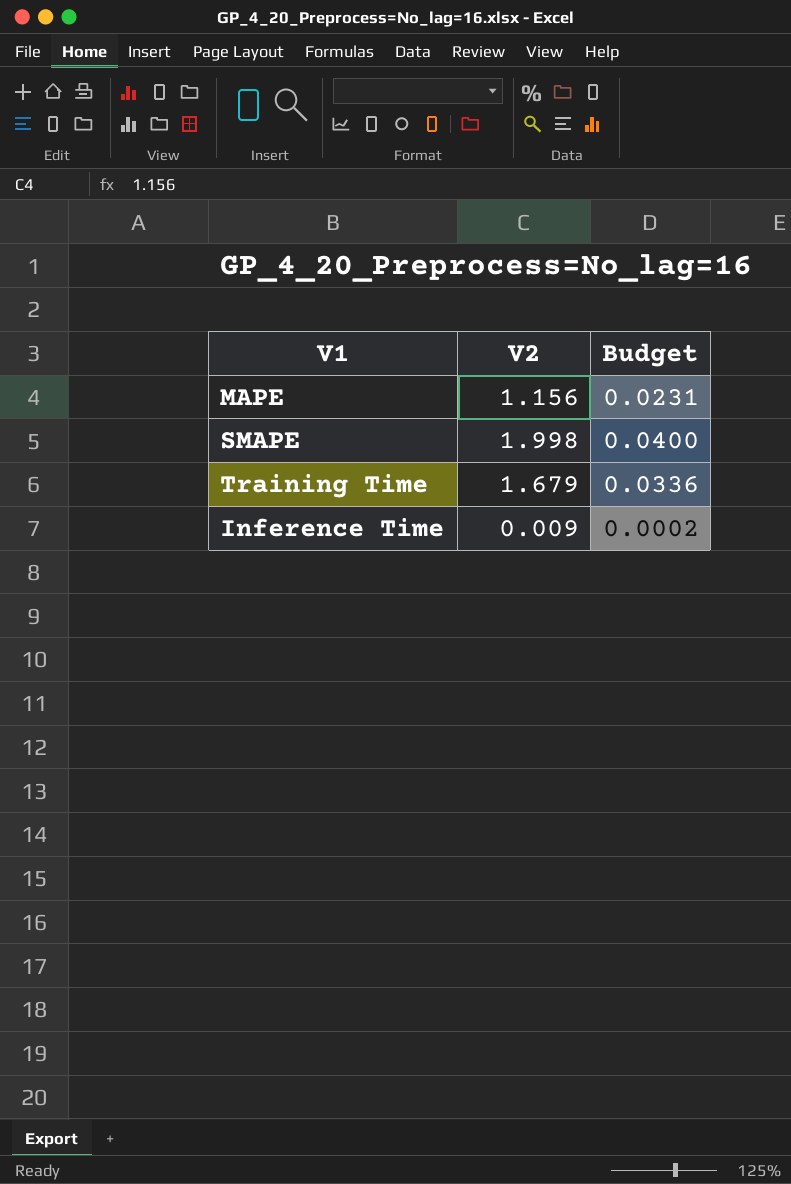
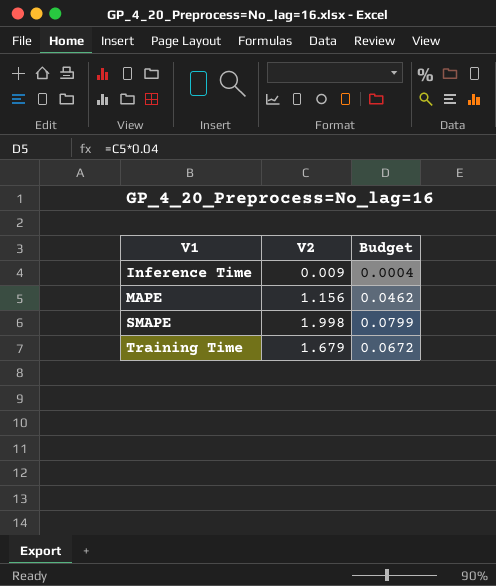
row order: none -> V1 ascending
column Budget | formula: [V2] * 0.02 -> [V2] * 0.04

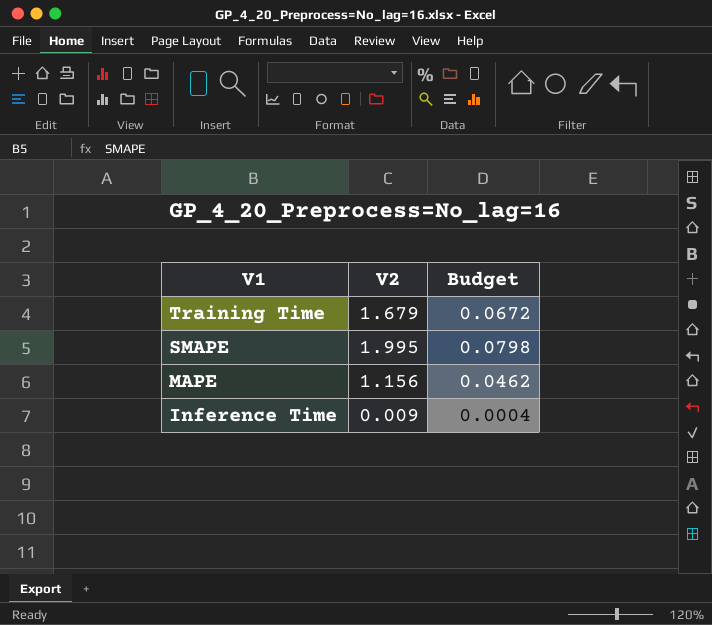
row order: V1 ascending -> V1 descending
SMAPE | V2: 1.998 -> 1.995
SMAPE | Budget: 0.0799 -> 0.0798

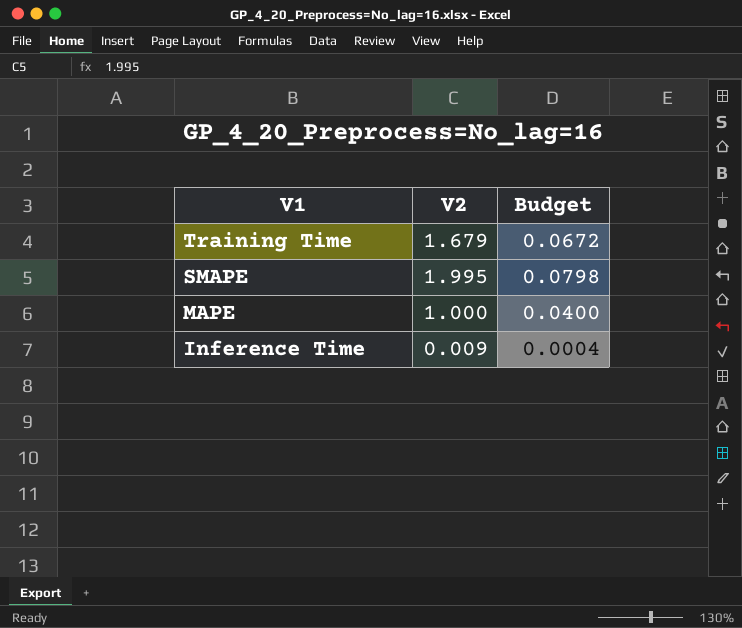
MAPE | V2: 1.156 -> 1.000
MAPE | Budget: 0.0462 -> 0.0400

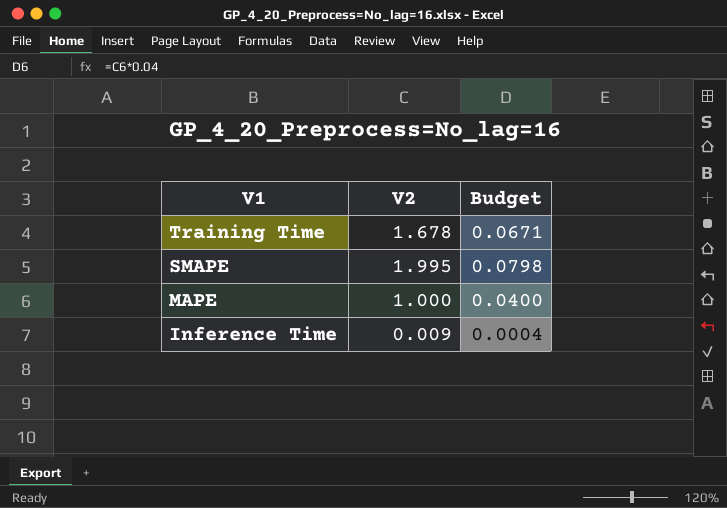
Training Time | V2: 1.679 -> 1.678
Training Time | Budget: 0.0672 -> 0.0671

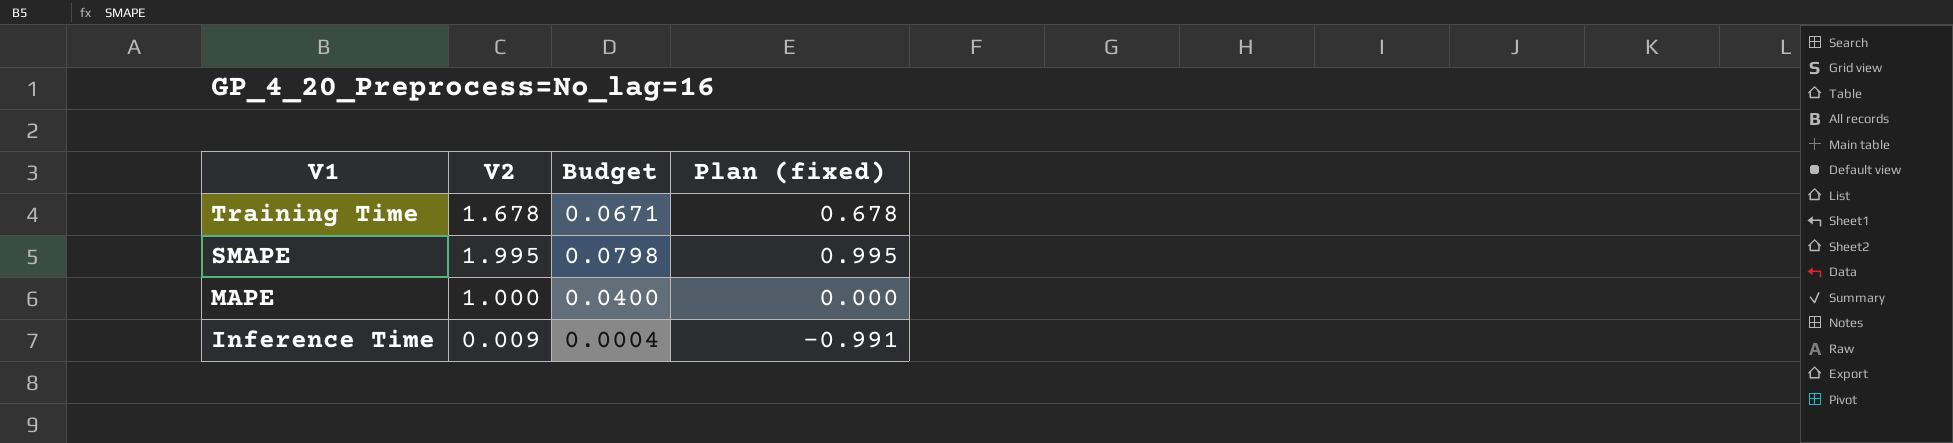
column Plan (fixed) | formula: none -> [V2] - 1

